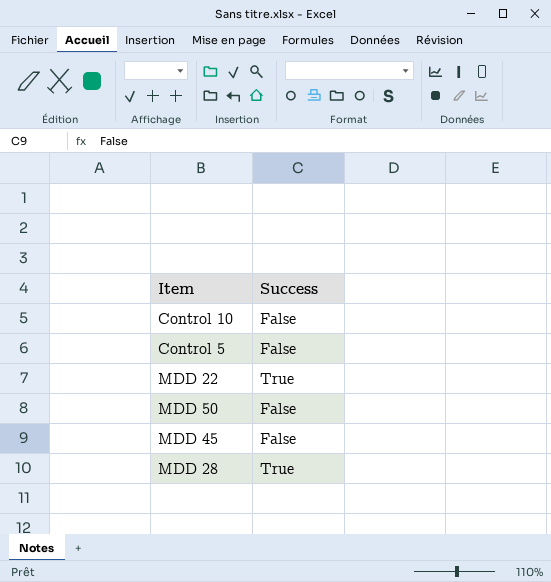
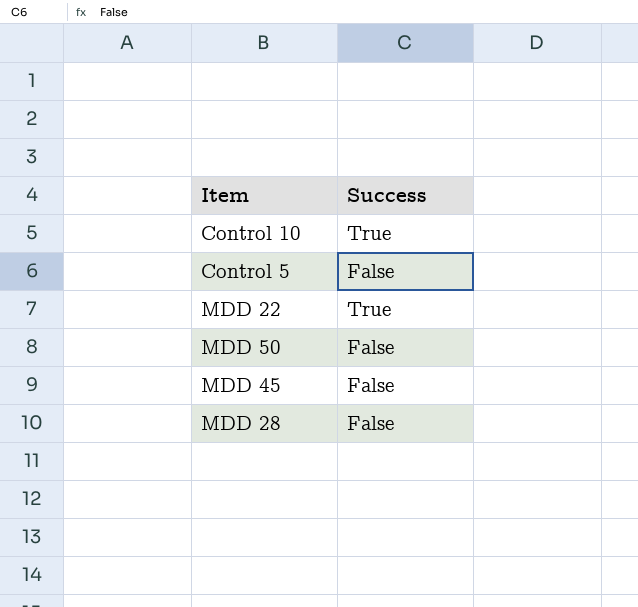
Control 10 | Success: False -> True
MDD 28 | Success: True -> False

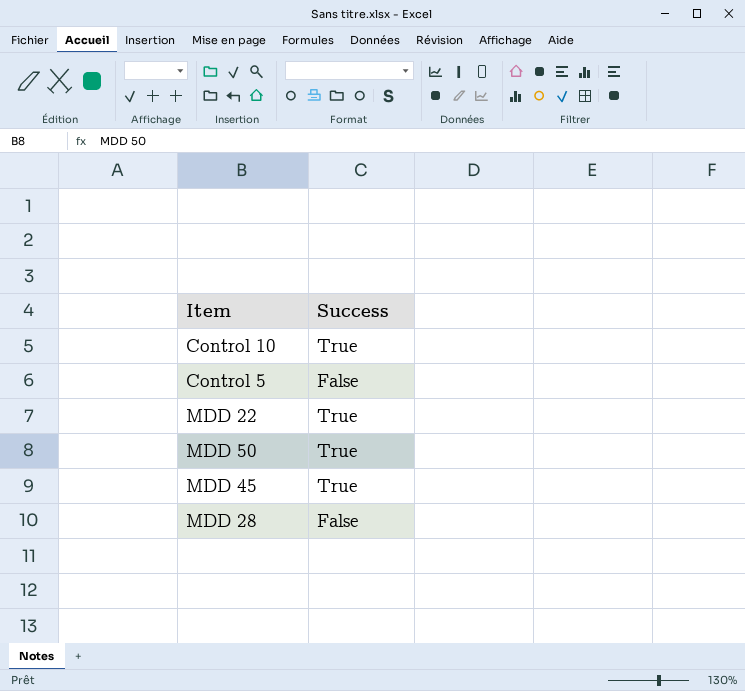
MDD 50 | Success: False -> True
MDD 45 | Success: False -> True

